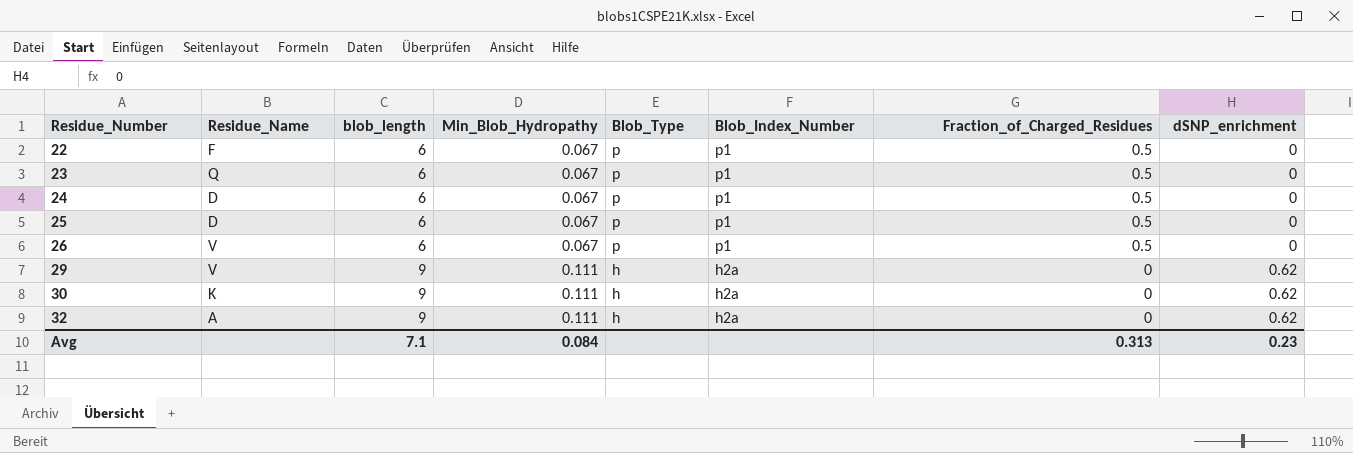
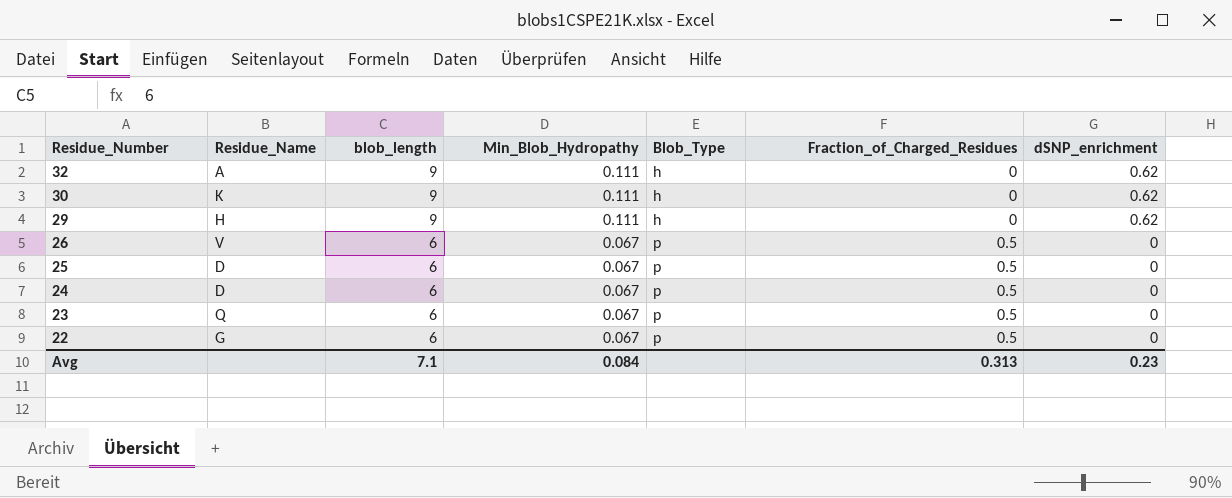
row order: Residue_Number ascending -> Residue_Number descending
column Blob_Index_Number | position: 6 -> none
29 | Residue_Name: V -> H
22 | Residue_Name: F -> G

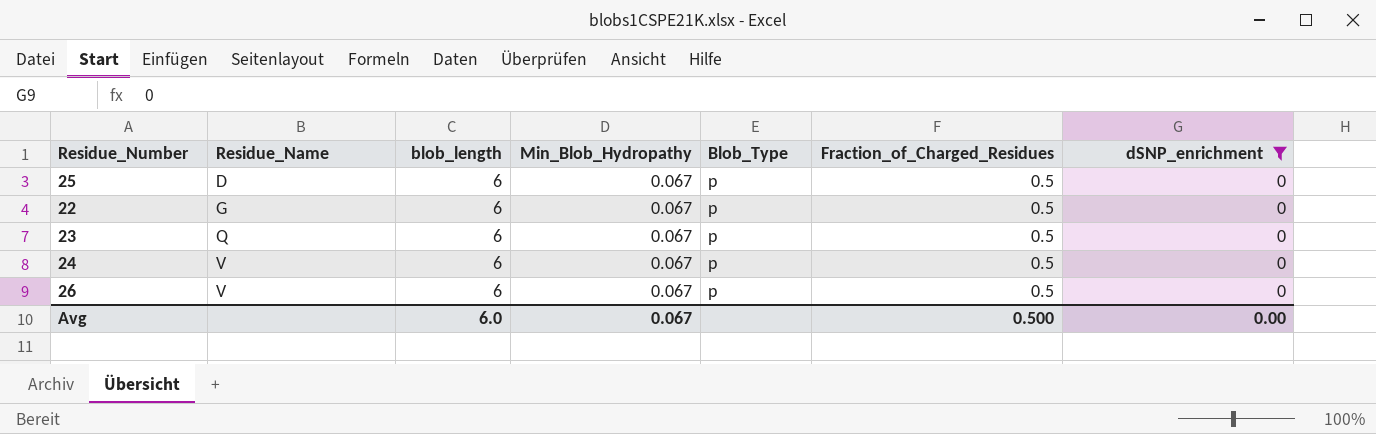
filter: none -> dSNP_enrichment = 0
row order: Residue_Number descending -> Residue_Name ascending
24 | Residue_Name: D -> V
Avg | blob_length: 7.1 -> 6.0
Avg | Min_Blob_Hydropathy: 0.084 -> 0.067
Avg | Fraction_of_Charged_Residues: 0.313 -> 0.500
Avg | dSNP_enrichment: 0.23 -> 0.00

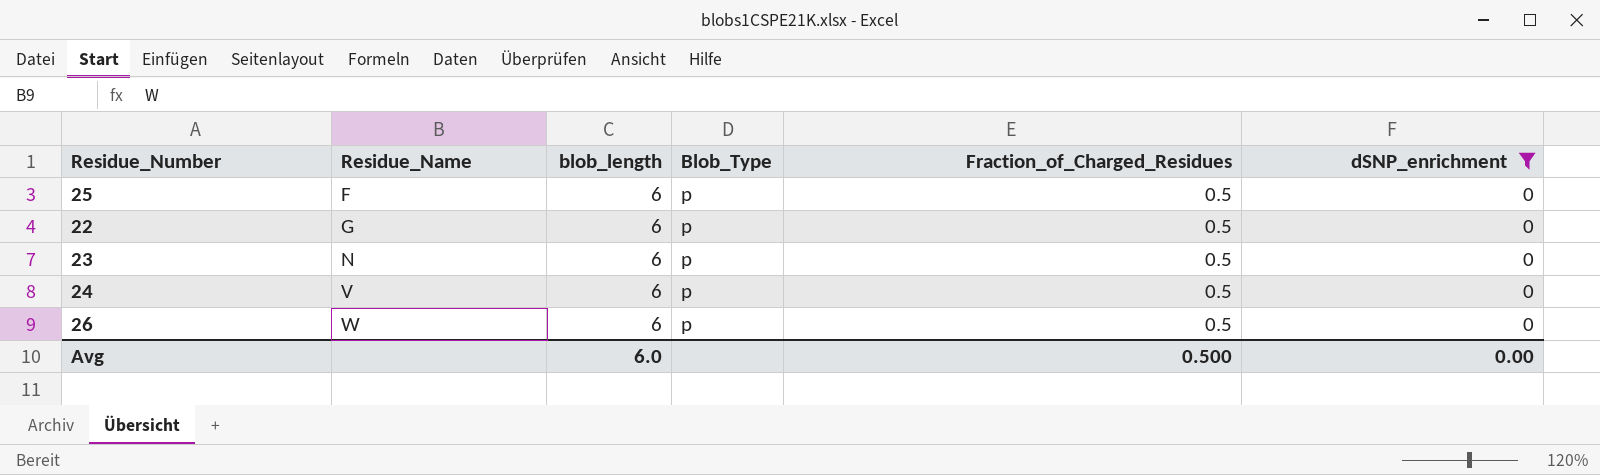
column Min_Blob_Hydropathy | position: 4 -> none
25 | Residue_Name: D -> F
23 | Residue_Name: Q -> N
26 | Residue_Name: V -> W

